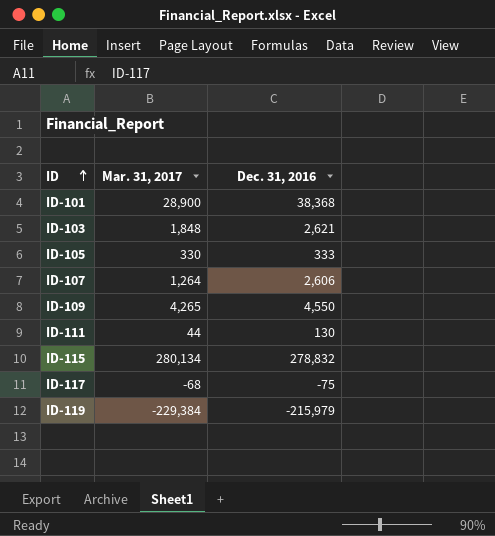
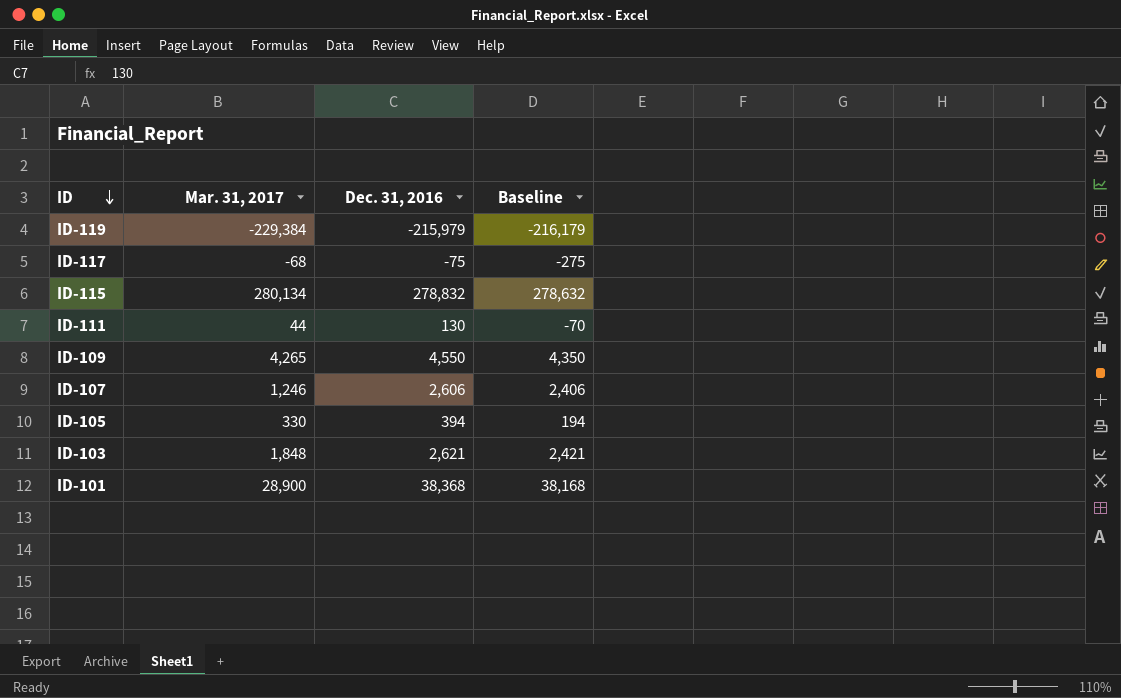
row order: ID ascending -> ID descending
column Baseline | formula: none -> [Dec. 31, 2016] - 200
ID-107 | Mar. 31, 2017: 1,264 -> 1,246
ID-105 | Dec. 31, 2016: 333 -> 394

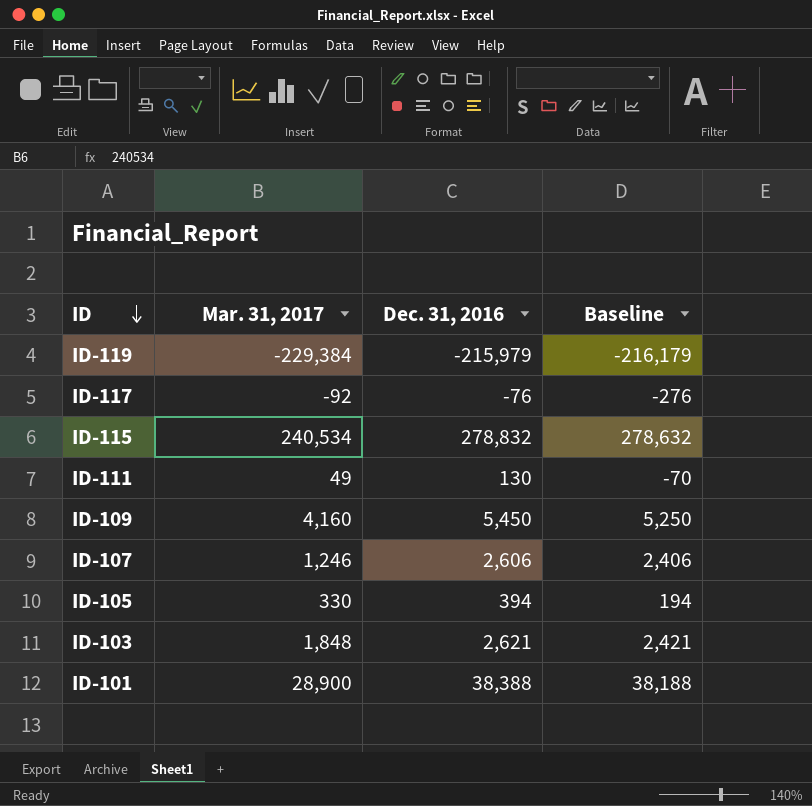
ID-117 | Mar. 31, 2017: -68 -> -92
ID-117 | Dec. 31, 2016: -75 -> -76
ID-117 | Baseline: -275 -> -276
ID-115 | Mar. 31, 2017: 280,134 -> 240,534
ID-111 | Mar. 31, 2017: 44 -> 49
ID-109 | Mar. 31, 2017: 4,265 -> 4,160
ID-109 | Dec. 31, 2016: 4,550 -> 5,450
ID-109 | Baseline: 4,350 -> 5,250
ID-101 | Dec. 31, 2016: 38,368 -> 38,388
ID-101 | Baseline: 38,168 -> 38,188

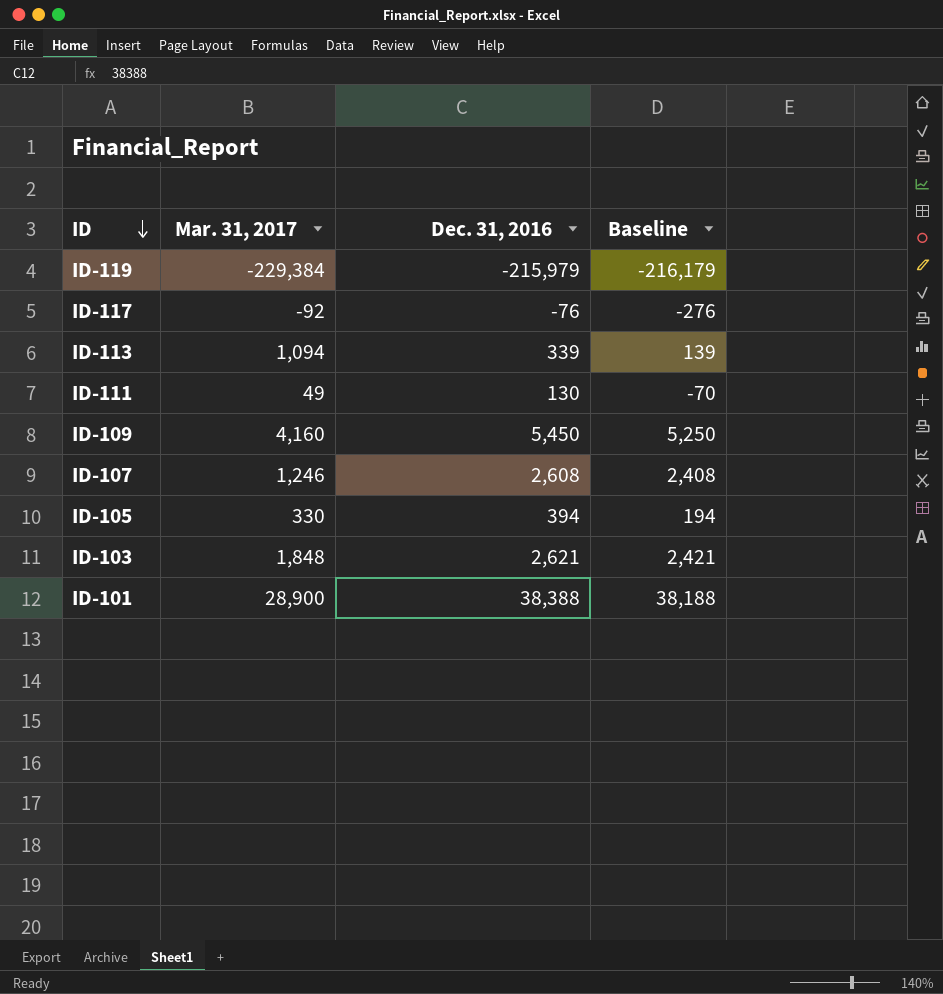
row ID-115: 240,534 | 278,832 | 278,632 -> none
row ID-113: none -> 1,094 | 339 | 139
ID-107 | Dec. 31, 2016: 2,606 -> 2,608
ID-107 | Baseline: 2,406 -> 2,408

